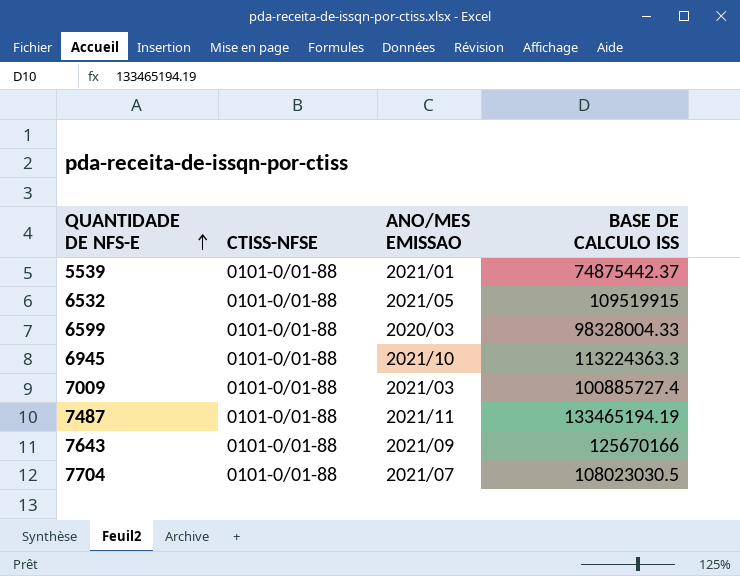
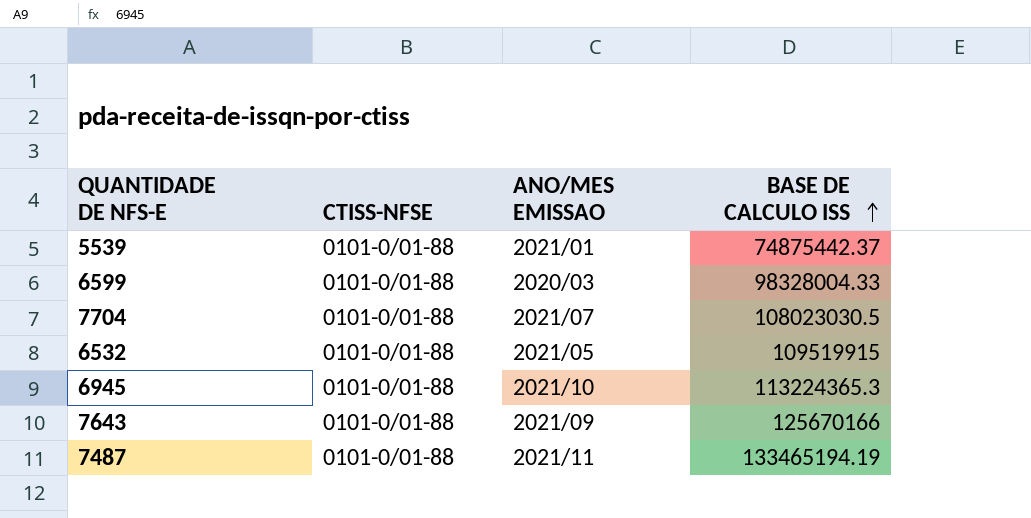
row order: QUANTIDADE DE NFS-E ascending -> BASE DE CALCULO ISS ascending
row 7009: 0101-0/01-88 | 2021/03 | 100885727.4 -> none
6945 | BASE DE CALCULO ISS: 113224363.3 -> 113224365.3

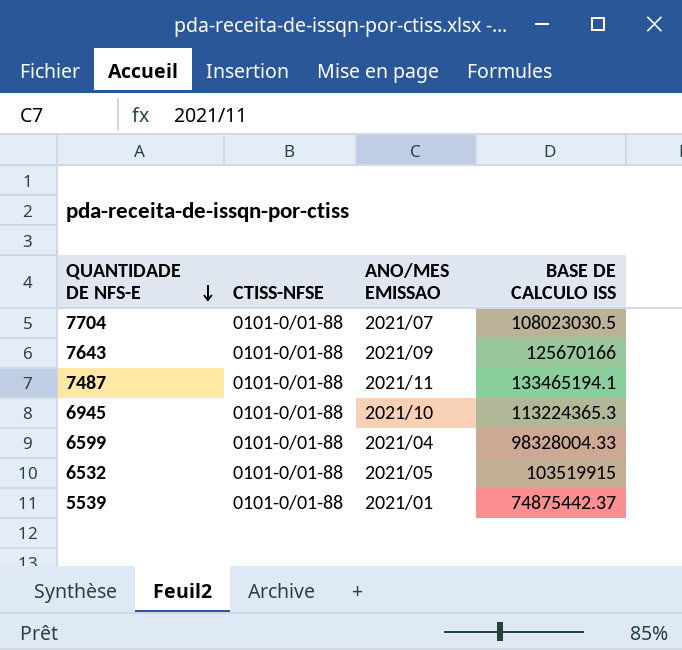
row order: BASE DE CALCULO ISS ascending -> QUANTIDADE DE NFS-E descending
7487 | BASE DE CALCULO ISS: 133465194.19 -> 133465194.1
6599 | ANO/MES EMISSAO: 2020/03 -> 2021/04
6532 | BASE DE CALCULO ISS: 109519915 -> 103519915

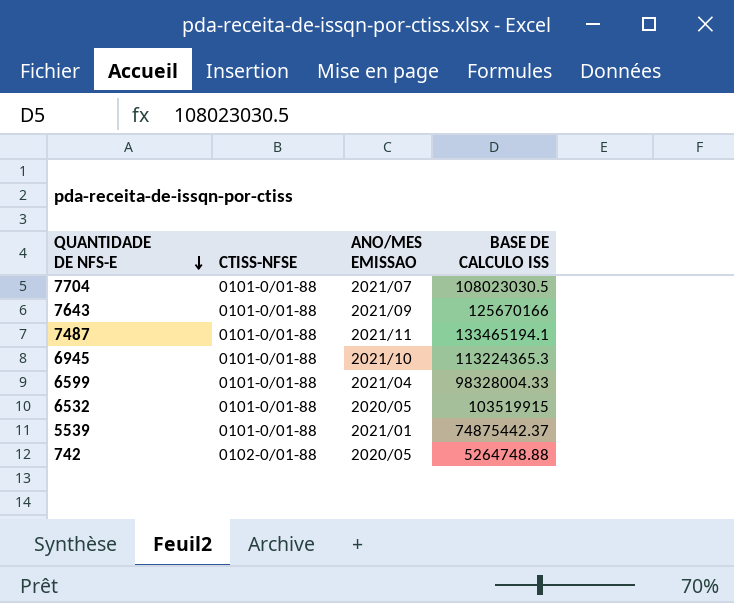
6532 | ANO/MES EMISSAO: 2021/05 -> 2020/05
row 742: none -> 0102-0/01-88 | 2020/05 | 5264748.88

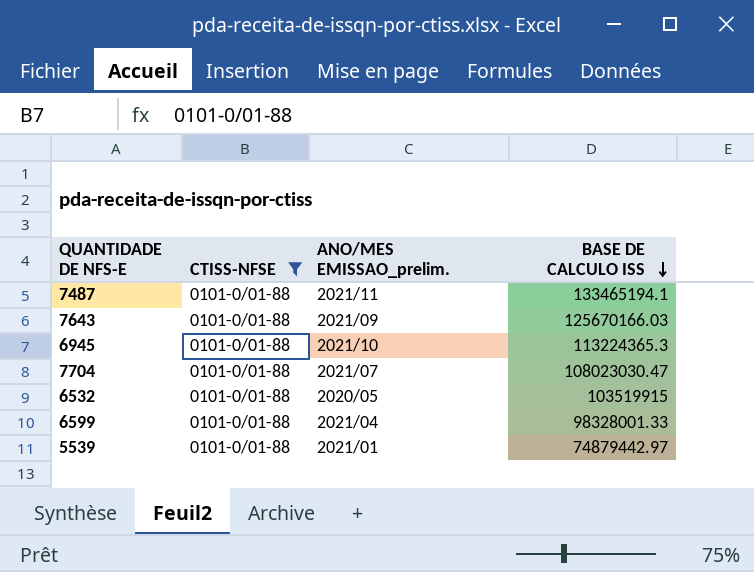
filter: none -> CTISS-NFSE = 0101-0/01-88
row order: QUANTIDADE DE NFS-E descending -> BASE DE CALCULO ISS descending
column name: ANO/MES EMISSAO -> ANO/MES EMISSAO_prelim.
7643 | BASE DE CALCULO ISS: 125670166 -> 125670166.03
7704 | BASE DE CALCULO ISS: 108023030.5 -> 108023030.47
6599 | BASE DE CALCULO ISS: 98328004.33 -> 98328001.33
5539 | BASE DE CALCULO ISS: 74875442.37 -> 74879442.97

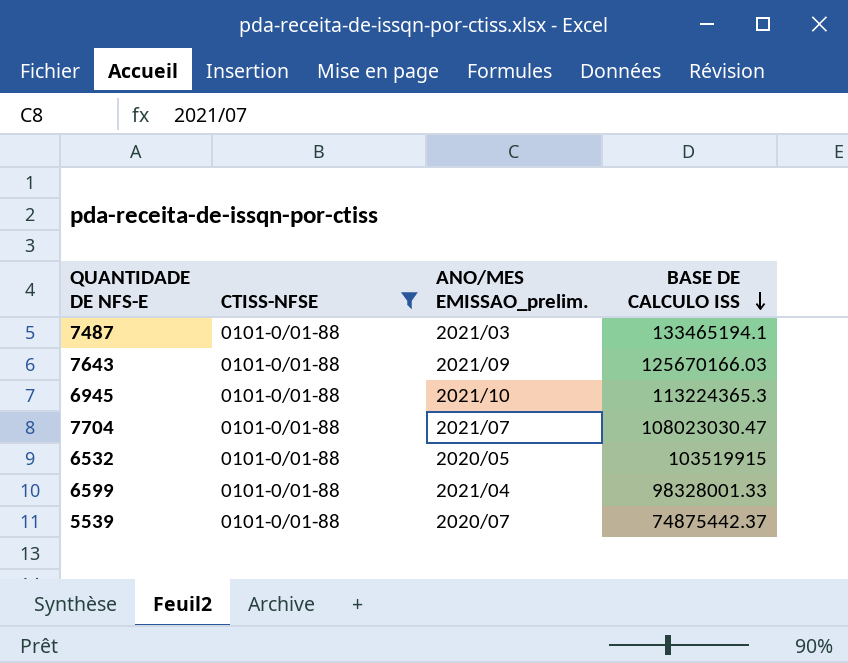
7487 | ANO/MES EMISSAO_prelim.: 2021/11 -> 2021/03
5539 | ANO/MES EMISSAO_prelim.: 2021/01 -> 2020/07
5539 | BASE DE CALCULO ISS: 74879442.97 -> 74875442.37

